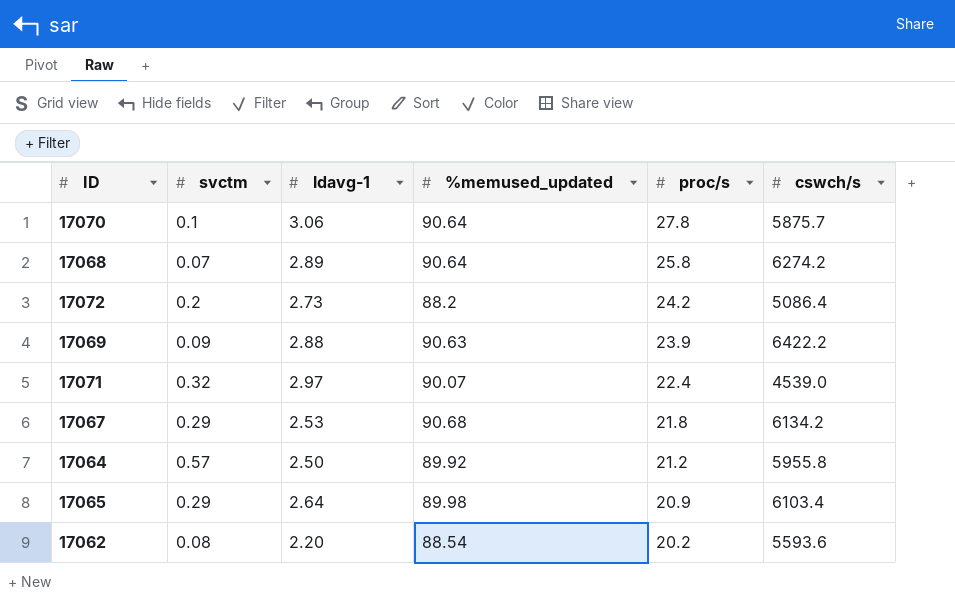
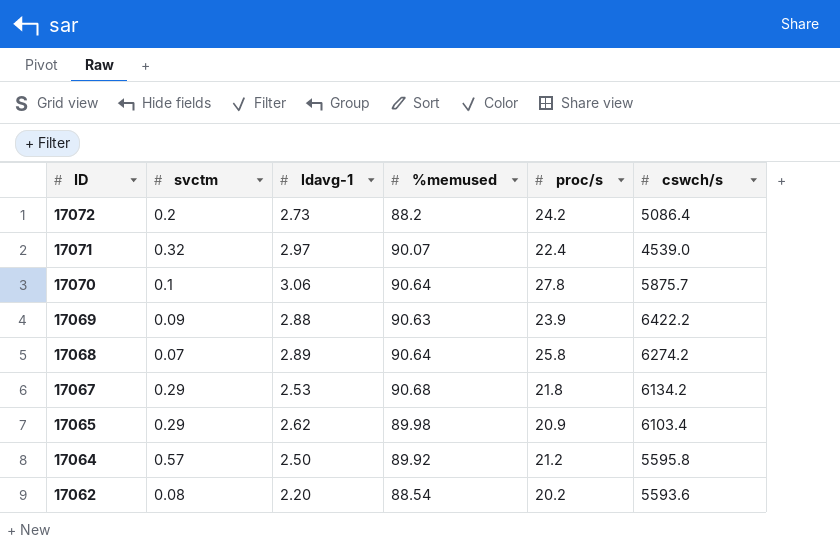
row order: proc/s descending -> ID descending
column name: %memused_updated -> %memused
17065 | ldavg-1: 2.64 -> 2.62
17064 | cswch/s: 5955.8 -> 5595.8

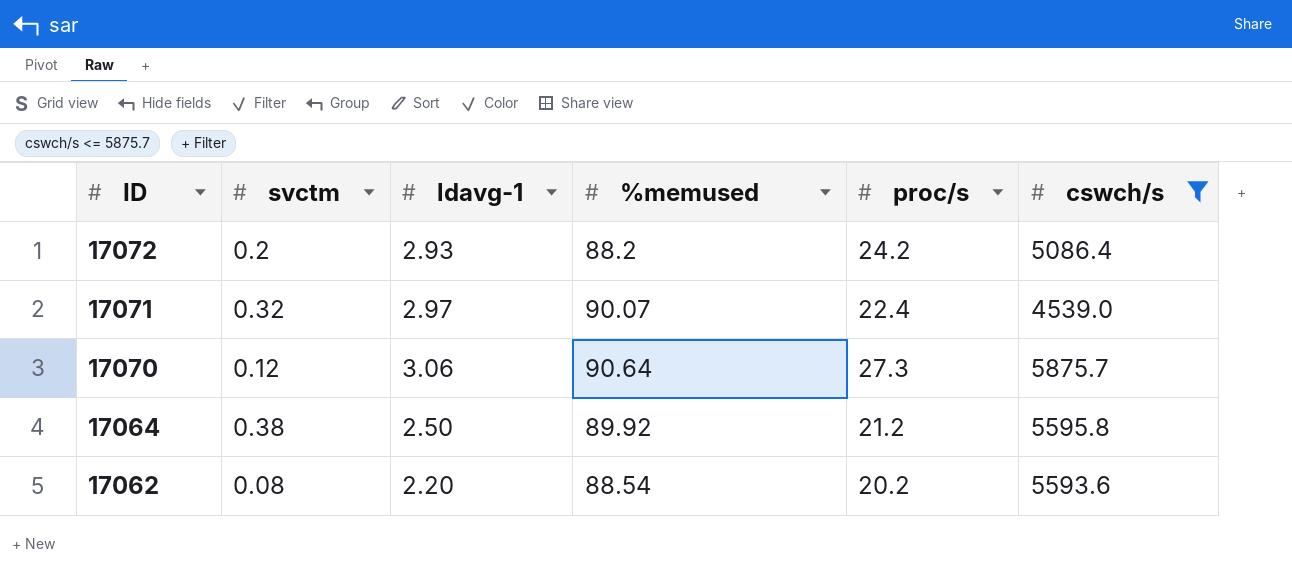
filter: none -> cswch/s <= 5875.7
17072 | ldavg-1: 2.73 -> 2.93
17070 | svctm: 0.1 -> 0.12
17070 | proc/s: 27.8 -> 27.3
17064 | svctm: 0.57 -> 0.38

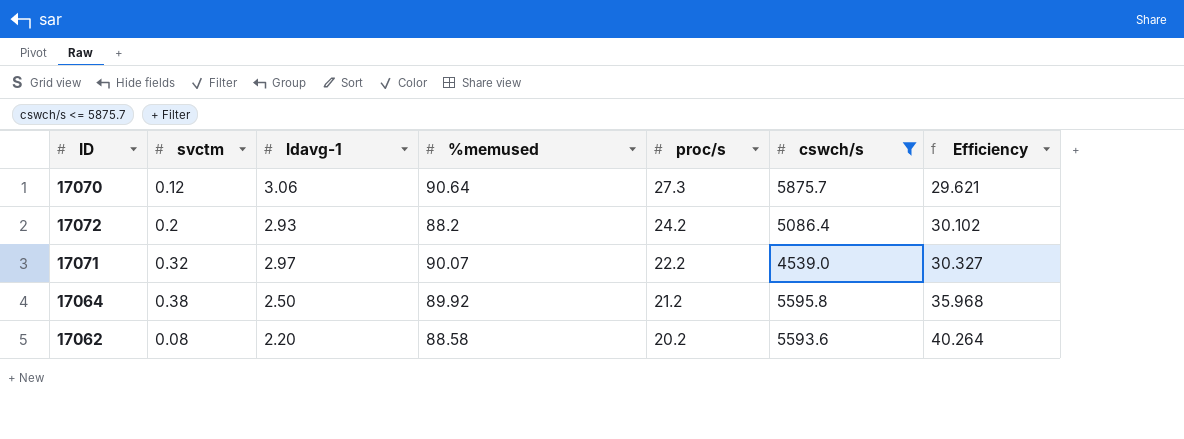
row order: ID descending -> proc/s descending
column Efficiency | formula: none -> [%memused] / [ldavg-1]
17071 | proc/s: 22.4 -> 22.2
17062 | %memused: 88.54 -> 88.58

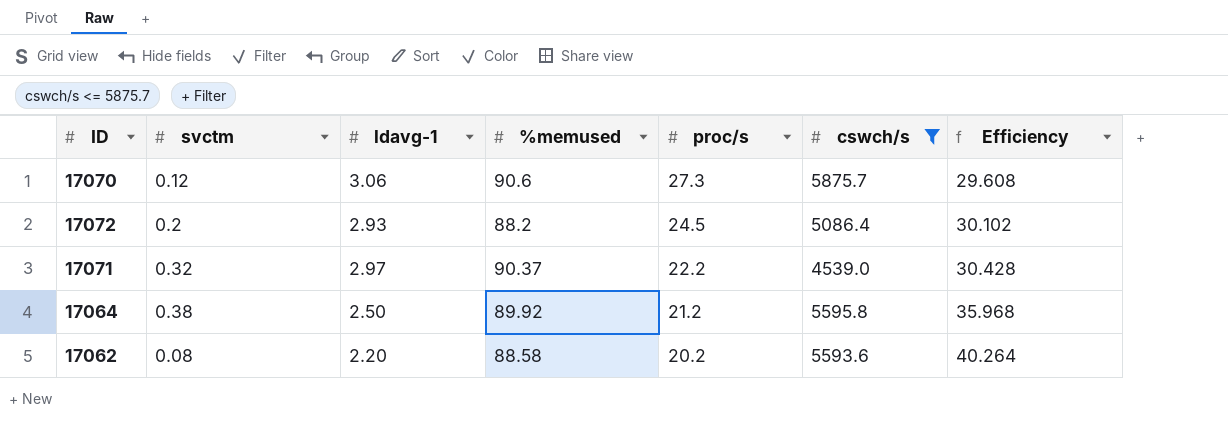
17070 | %memused: 90.64 -> 90.6
17070 | Efficiency: 29.621 -> 29.608
17072 | proc/s: 24.2 -> 24.5
17071 | %memused: 90.07 -> 90.37
17071 | Efficiency: 30.327 -> 30.428

